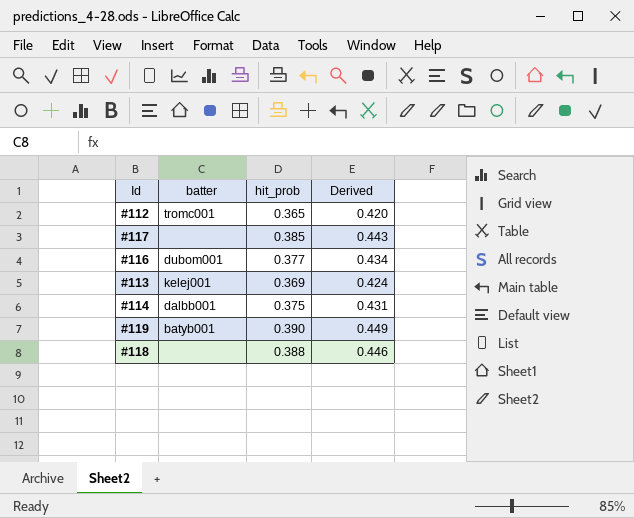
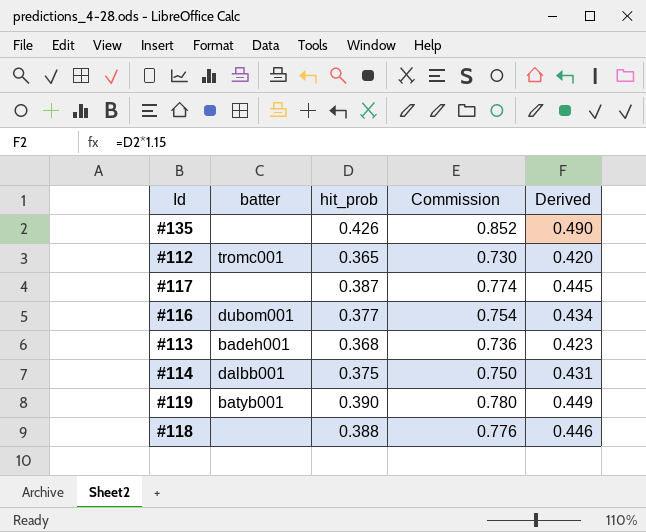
column Commission | formula: none -> [hit_prob] * 2
row #135: none -> none | 0.426 | 0.852 | 0.490
#117 | hit_prob: 0.385 -> 0.387
#117 | Derived: 0.443 -> 0.445
#113 | batter: kelej001 -> badeh001
#113 | hit_prob: 0.369 -> 0.368
#113 | Derived: 0.424 -> 0.423

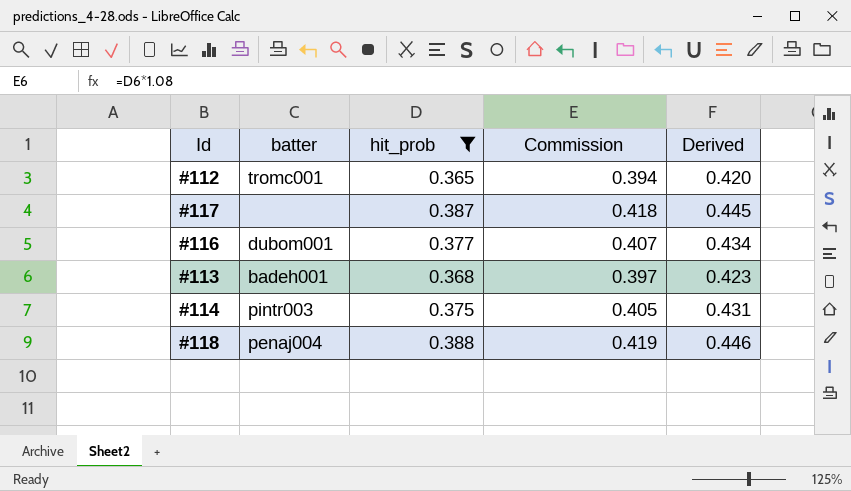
filter: none -> hit_prob <= 0.388
column Commission | formula: [hit_prob] * 2 -> [hit_prob] * 1.08
#114 | batter: dalbb001 -> pintr003
#118 | batter: none -> penaj004

